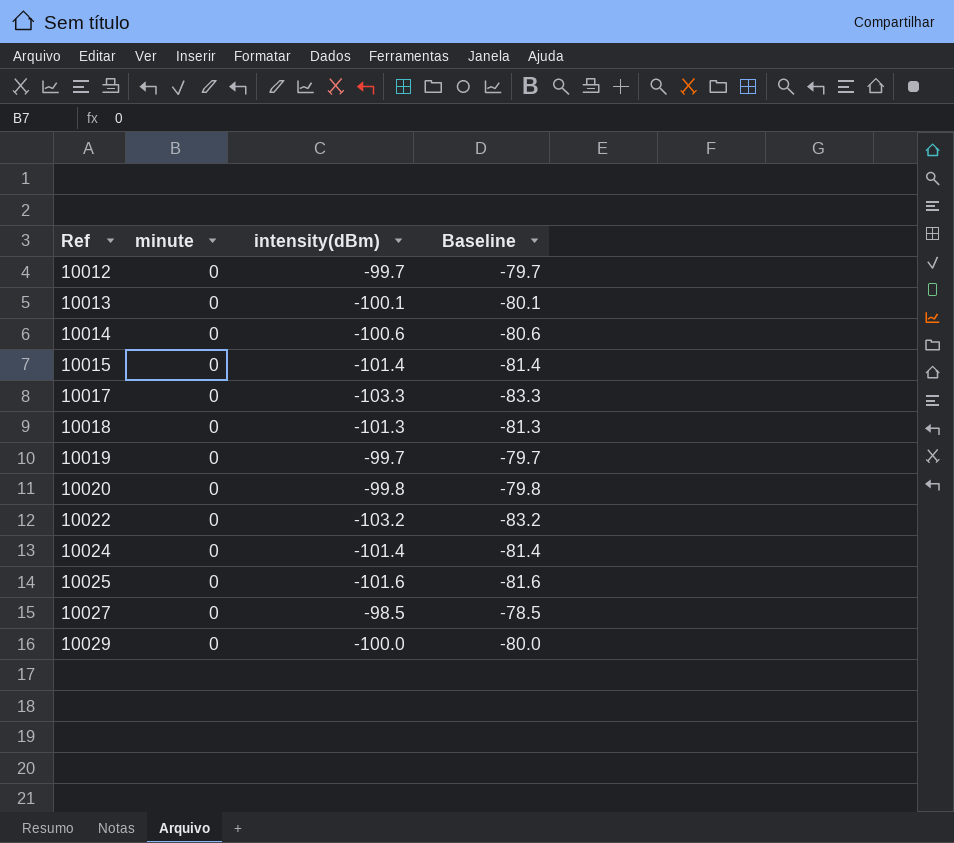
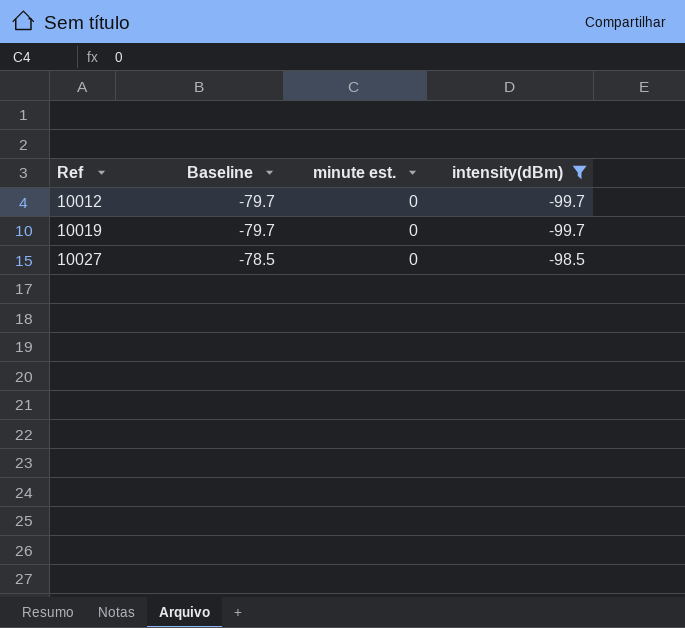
filter: none -> intensity(dBm) >= -99.7
column Baseline | position: 4 -> 2
column name: minute -> minute est.

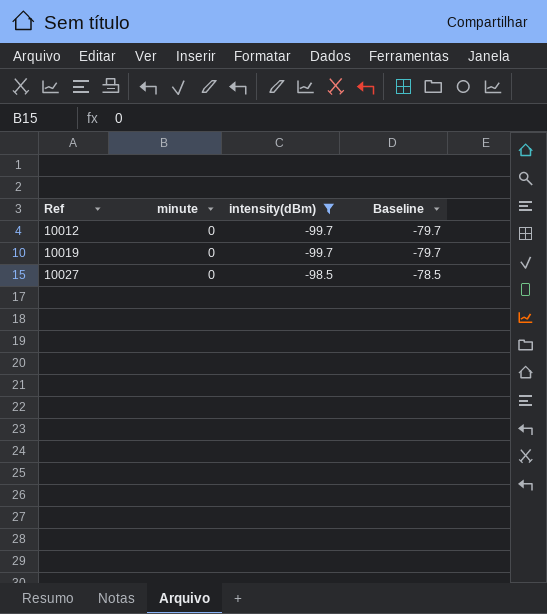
column name: minute est. -> minute
column Baseline | position: 2 -> 4

